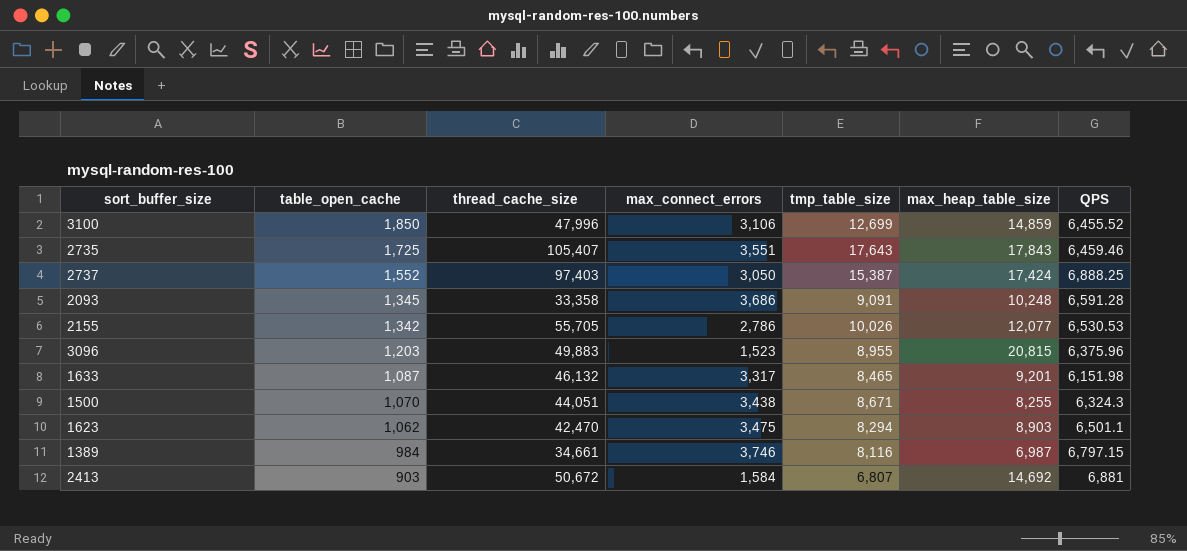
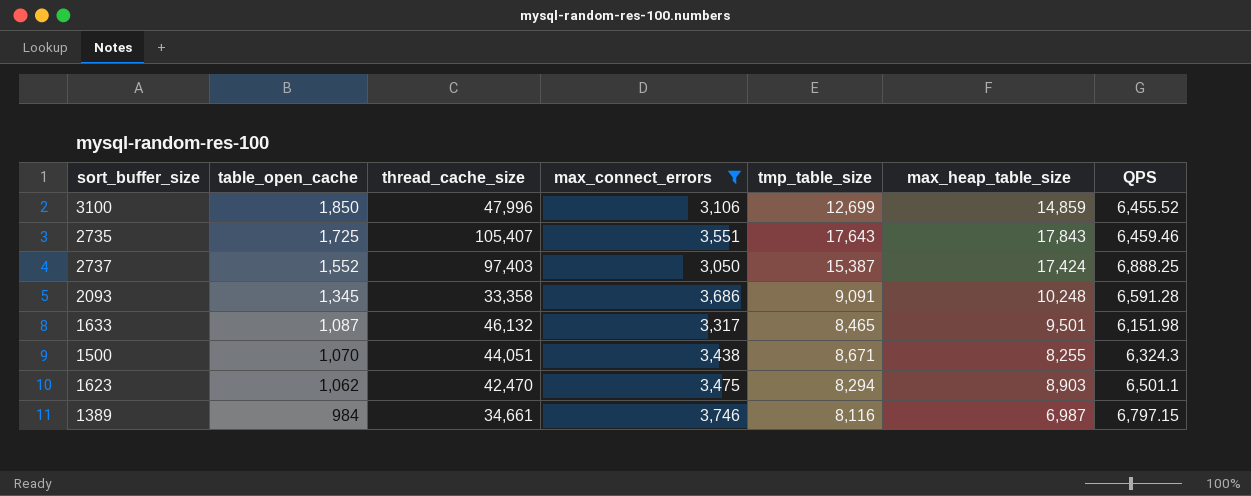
filter: none -> max_connect_errors >= 3,050
1633 | max_heap_table_size: 9,201 -> 9,501

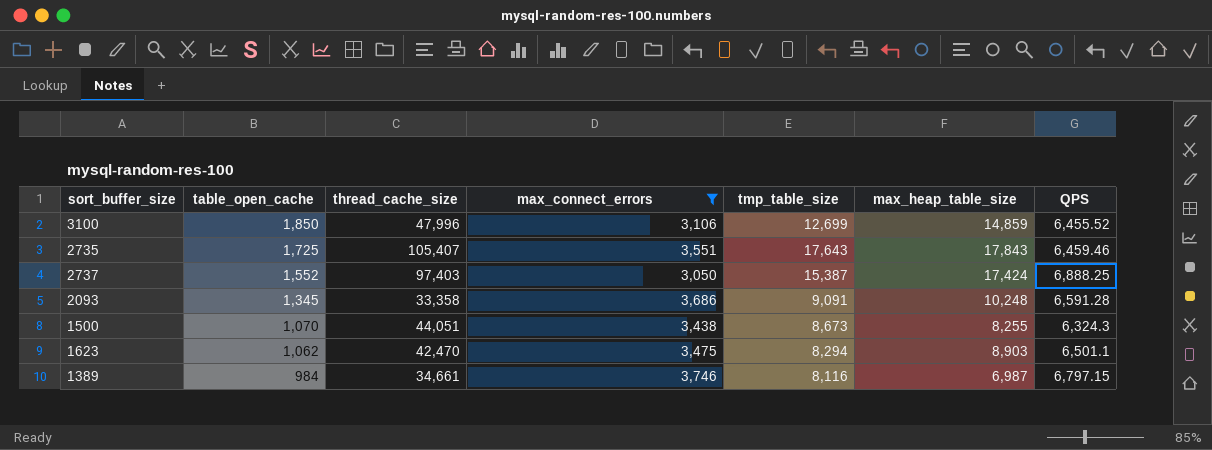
row 1633: 1,087 | 46,132 | 3,317 | 8,465 | 9,501 | 6,151.98 -> none
1500 | tmp_table_size: 8,671 -> 8,673

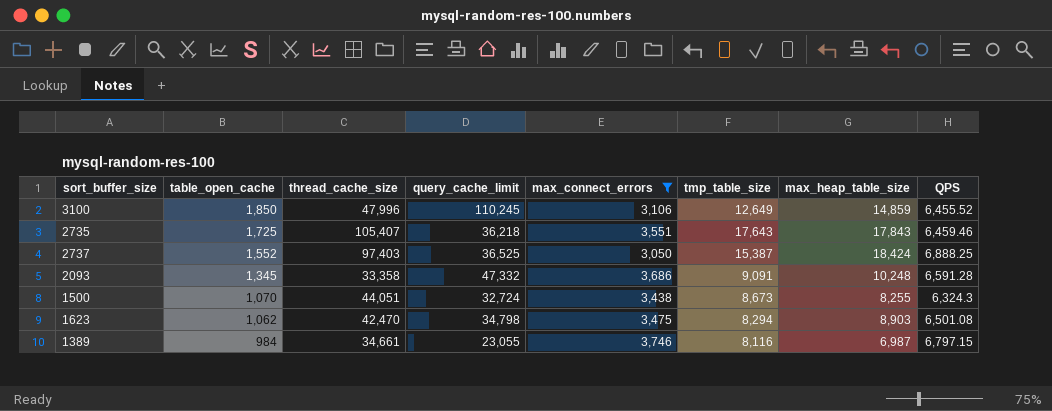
column query_cache_limit | position: none -> 4
3100 | tmp_table_size: 12,699 -> 12,649
2737 | max_heap_table_size: 17,424 -> 18,424
1623 | QPS: 6,501.1 -> 6,501.08

